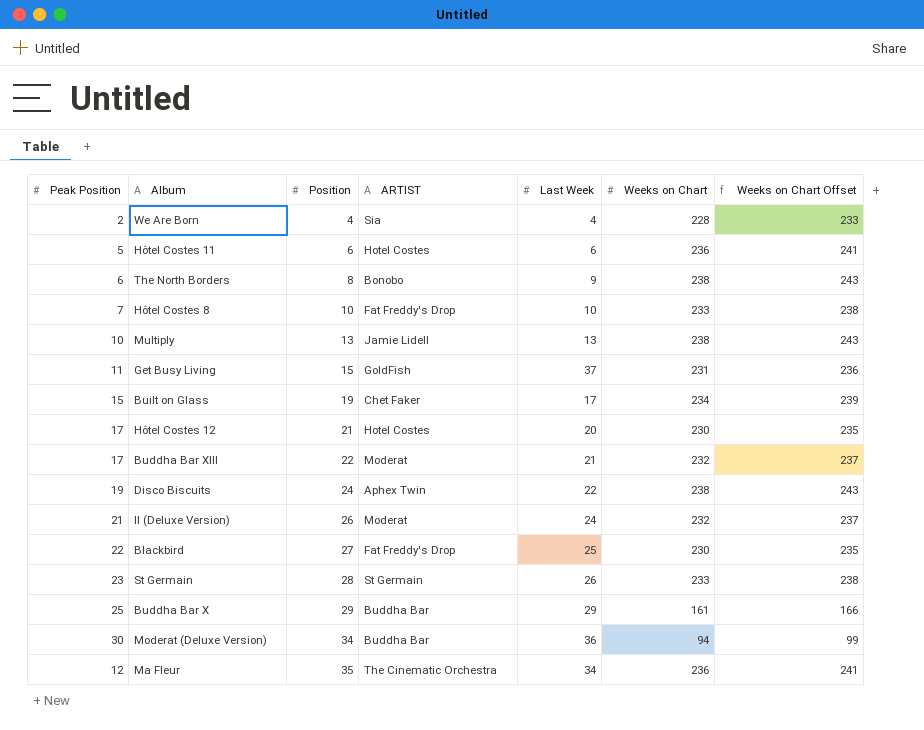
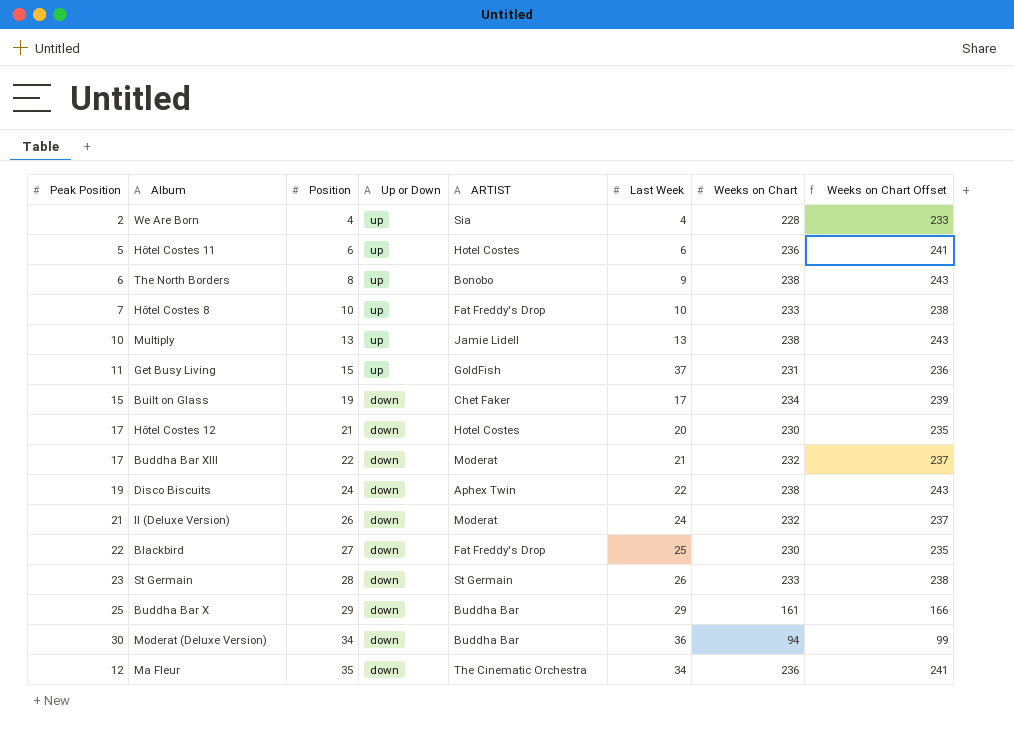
column Up or Down | position: none -> 4

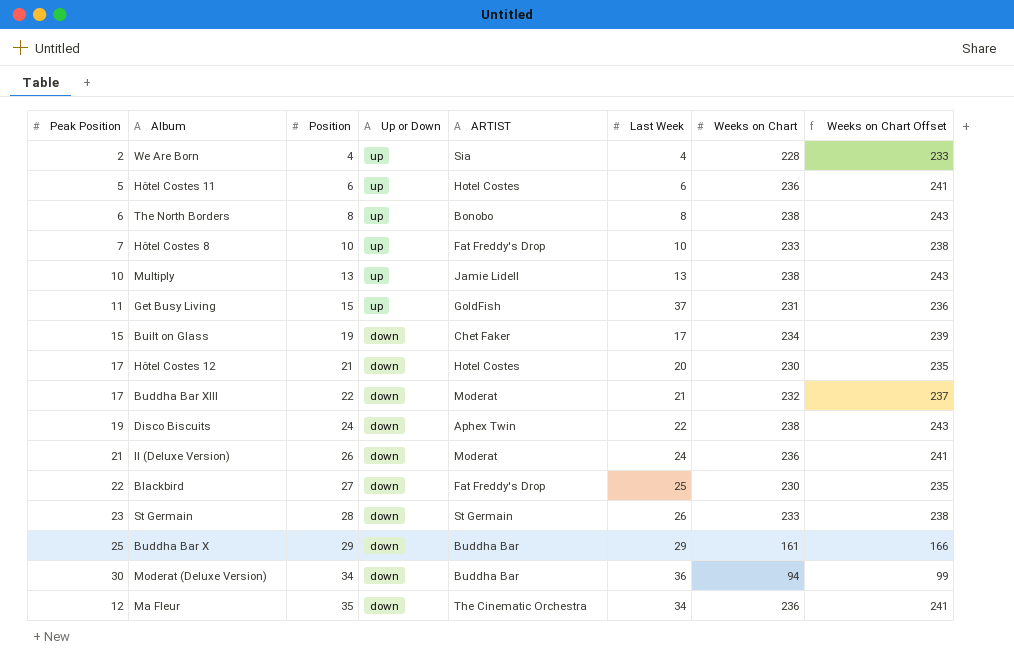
The North Borders | Last Week: 9 -> 8
II (Deluxe Version) | Weeks on Chart: 232 -> 236
II (Deluxe Version) | Weeks on Chart Offset: 237 -> 241

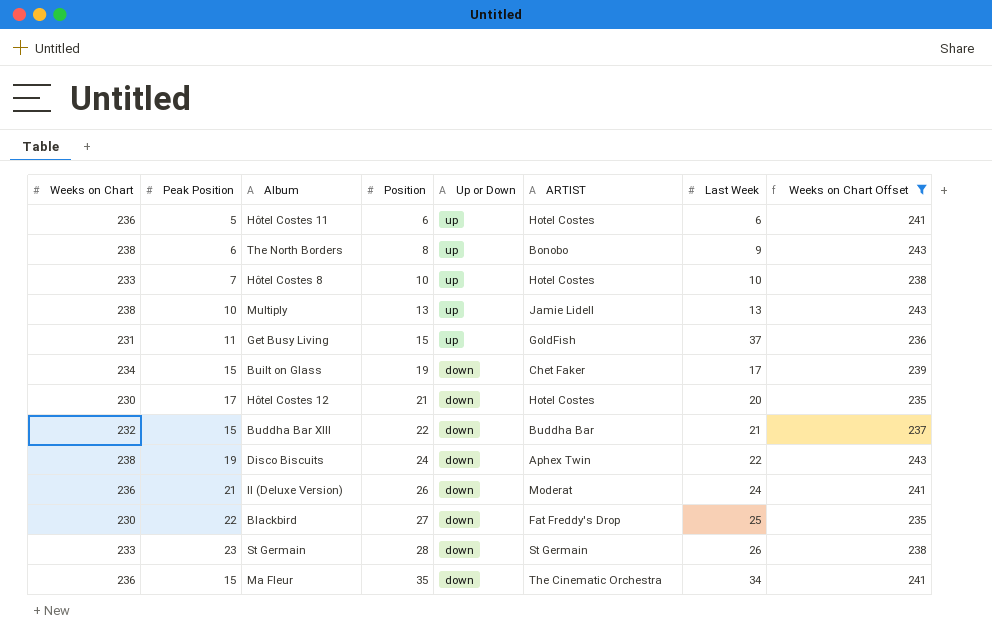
filter: none -> Weeks on Chart Offset >= 235
column Weeks on Chart | position: 7 -> 1
The North Borders | Last Week: 8 -> 9
Hôtel Costes 8 | ARTIST: Fat Freddy's Drop -> Hotel Costes
Buddha Bar XIII | Peak Position: 17 -> 15
Buddha Bar XIII | ARTIST: Moderat -> Buddha Bar
Ma Fleur | Peak Position: 12 -> 15

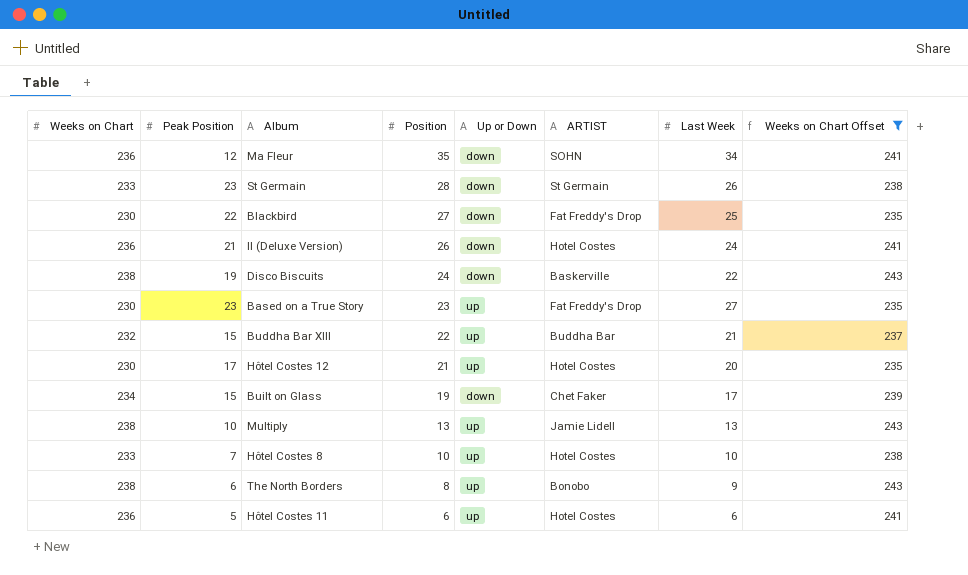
row order: Position ascending -> Position descending
row Get Busy Living: 231 | 11 | 15 | up | GoldFish | 37 | 236 -> none
Ma Fleur | Peak Position: 15 -> 12
Ma Fleur | ARTIST: The Cinematic Orchestra -> SOHN
II (Deluxe Version) | ARTIST: Moderat -> Hotel Costes
Disco Biscuits | ARTIST: Aphex Twin -> Baskerville
row Based on a True Story: none -> 230 | 23 | 23 | up | Fat Freddy's Drop | 27 | 235
Buddha Bar XIII | Up or Down: down -> up
Hôtel Costes 12 | Up or Down: down -> up

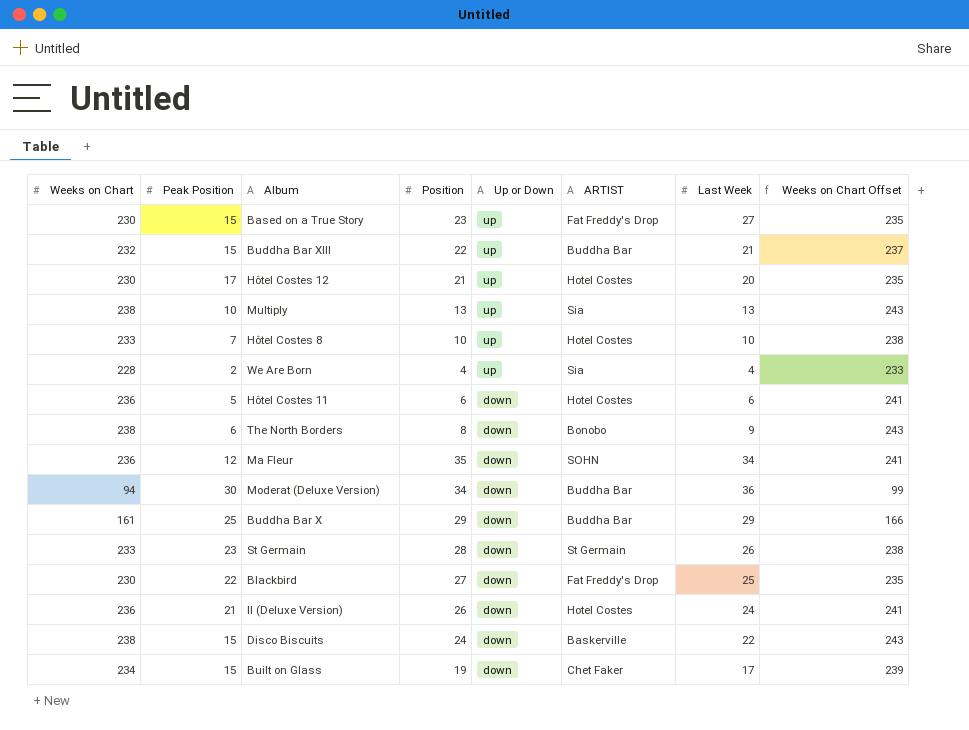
filter: Weeks on Chart Offset >= 235 -> none
row order: Position descending -> Up or Down descending
Based on a True Story | Peak Position: 23 -> 15
Multiply | ARTIST: Jamie Lidell -> Sia
Hôtel Costes 11 | Up or Down: up -> down
The North Borders | Up or Down: up -> down
Disco Biscuits | Peak Position: 19 -> 15

